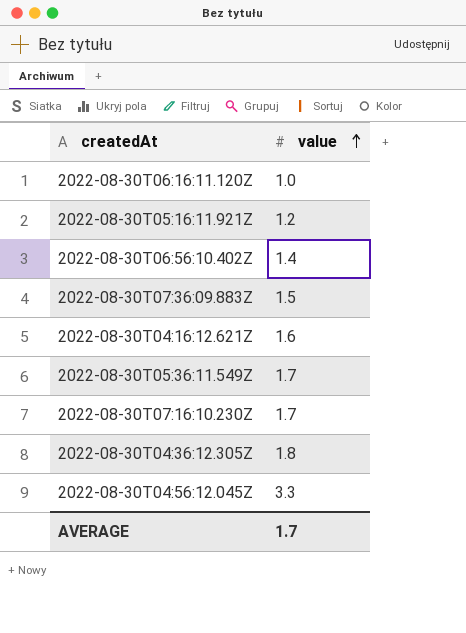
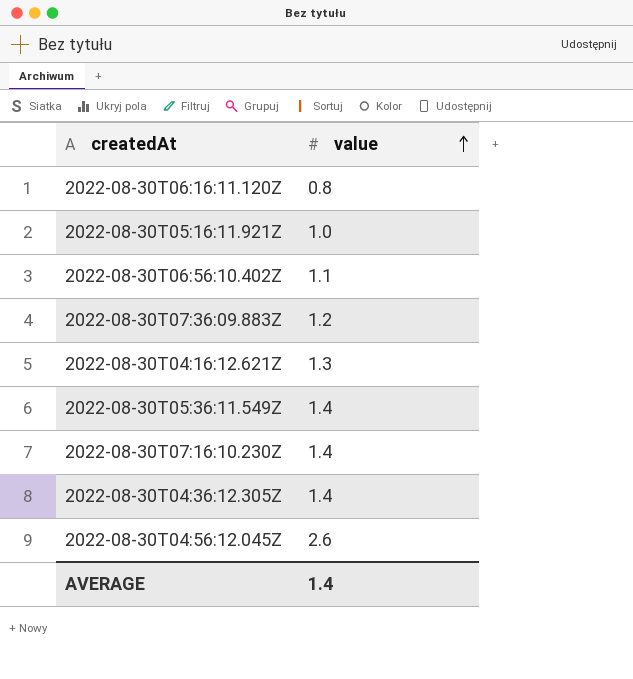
2022-08-30T06:16:11.120Z | value: 1.0 -> 0.8
2022-08-30T05:16:11.921Z | value: 1.2 -> 1.0
2022-08-30T06:56:10.402Z | value: 1.4 -> 1.1
2022-08-30T07:36:09.883Z | value: 1.5 -> 1.2
2022-08-30T04:16:12.621Z | value: 1.6 -> 1.3
2022-08-30T05:36:11.549Z | value: 1.7 -> 1.4
2022-08-30T07:16:10.230Z | value: 1.7 -> 1.4
2022-08-30T04:36:12.305Z | value: 1.8 -> 1.4
2022-08-30T04:56:12.045Z | value: 3.3 -> 2.6
AVERAGE | value: 1.7 -> 1.4

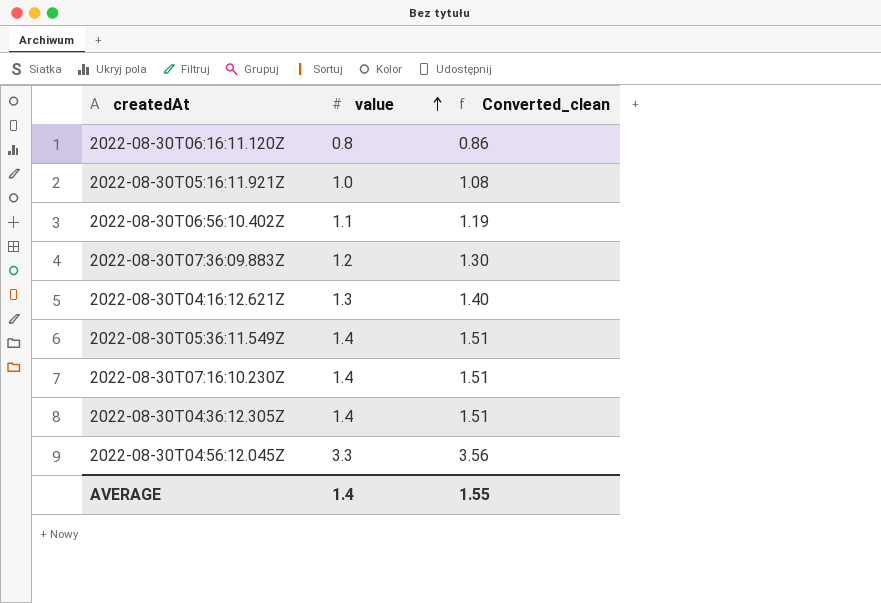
column Converted_clean | formula: none -> [value] * 1.08
2022-08-30T04:56:12.045Z | value: 2.6 -> 3.3

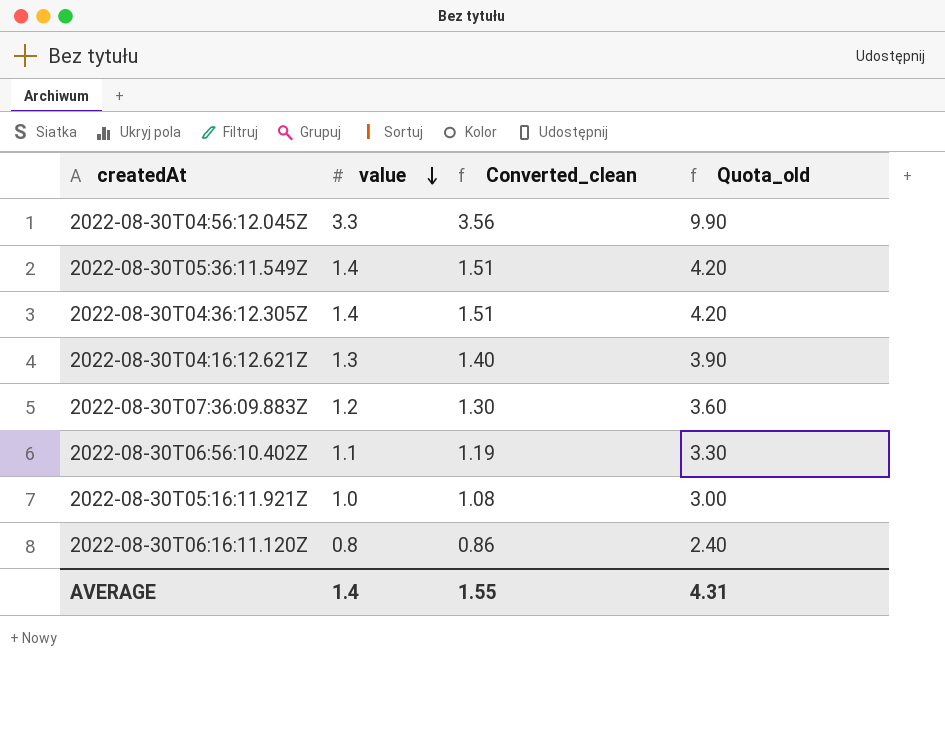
row order: value ascending -> value descending
column Quota_old | formula: none -> [value] * 3
row 2022-08-30T07:16:10.230Z: 1.4 | 1.51 -> none

